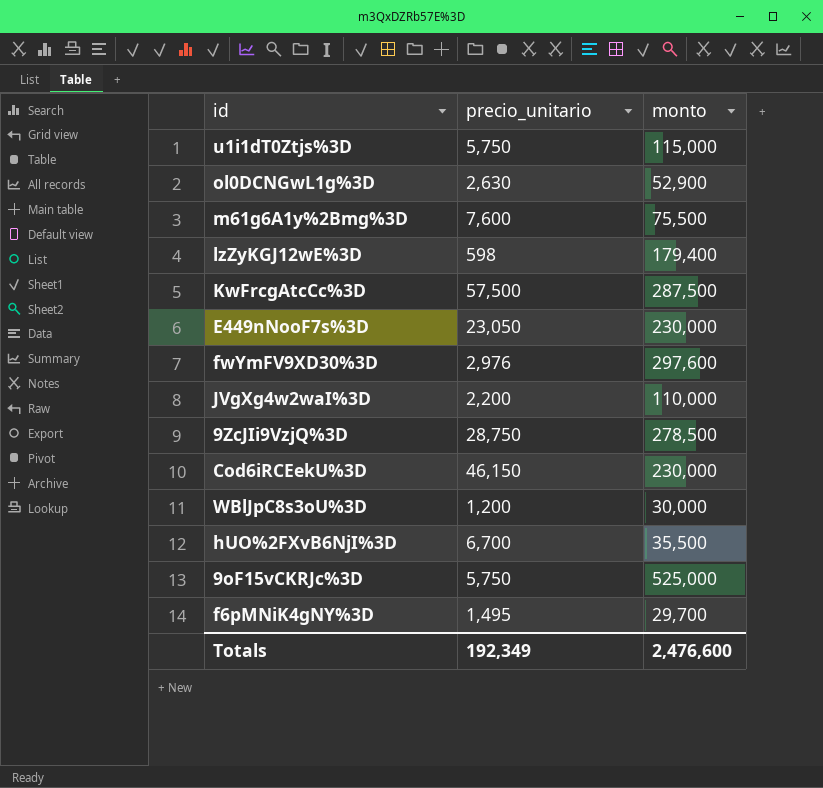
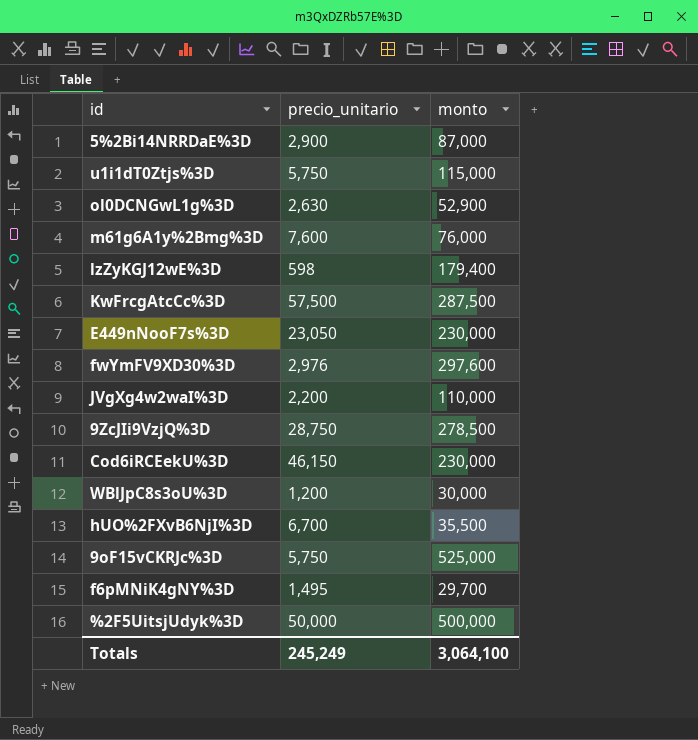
row 5%2Bi14NRRDaE%3D: none -> 2,900 | 87,000
m61g6A1y%2Bmg%3D | monto: 75,500 -> 76,000
row %2F5UitsjUdyk%3D: none -> 50,000 | 500,000
Totals | precio_unitario: 192,349 -> 245,249
Totals | monto: 2,476,600 -> 3,064,100

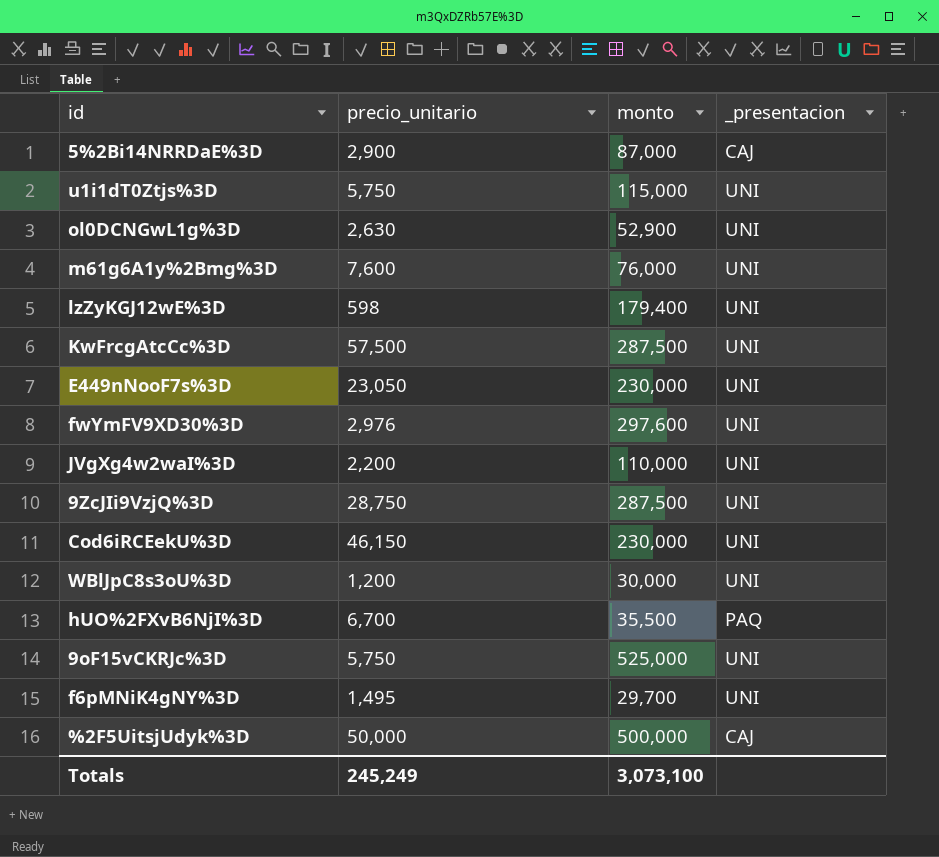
column _presentacion | position: none -> 4
9ZcJIi9VzjQ%3D | monto: 278,500 -> 287,500
Totals | monto: 3,064,100 -> 3,073,100

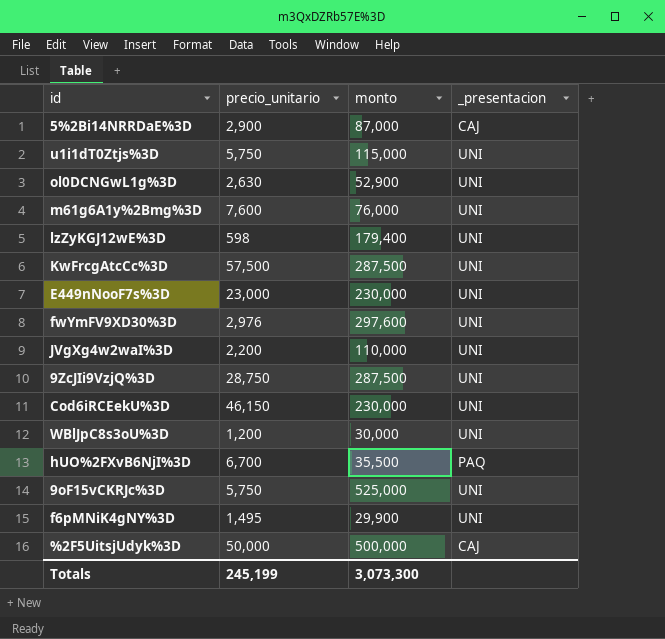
E449nNooF7s%3D | precio_unitario: 23,050 -> 23,000
f6pMNiK4gNY%3D | monto: 29,700 -> 29,900
Totals | precio_unitario: 245,249 -> 245,199
Totals | monto: 3,073,100 -> 3,073,300

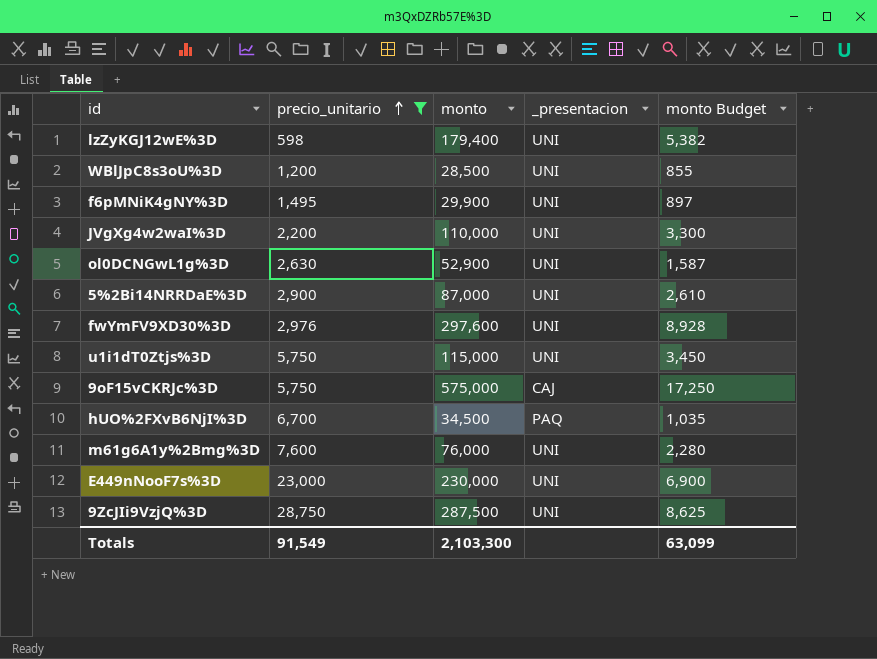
filter: none -> precio_unitario <= 28,750
row order: none -> precio_unitario ascending
column monto Budget | formula: none -> [monto] * 0.03
WBlJpC8s3oU%3D | monto: 30,000 -> 28,500
5%2Bi14NRRDaE%3D | _presentacion: CAJ -> UNI
9oF15vCKRJc%3D | monto: 525,000 -> 575,000
9oF15vCKRJc%3D | _presentacion: UNI -> CAJ
hUO%2FXvB6NjI%3D | monto: 35,500 -> 34,500
Totals | precio_unitario: 245,199 -> 91,549
Totals | monto: 3,073,300 -> 2,103,300

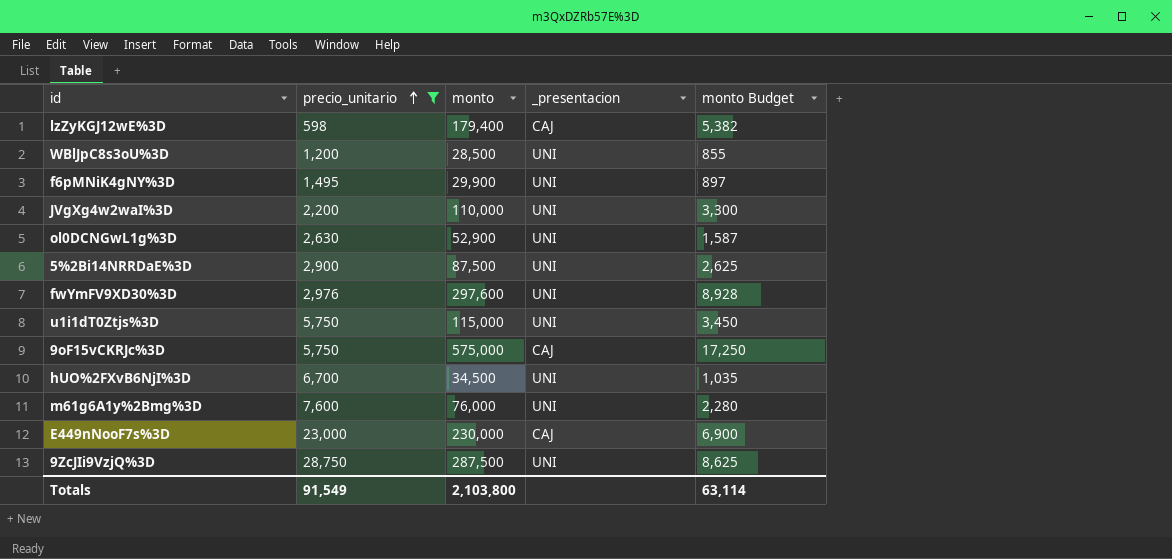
lzZyKGJ12wE%3D | _presentacion: UNI -> CAJ
5%2Bi14NRRDaE%3D | monto: 87,000 -> 87,500
5%2Bi14NRRDaE%3D | monto Budget: 2,610 -> 2,625
hUO%2FXvB6NjI%3D | _presentacion: PAQ -> UNI
E449nNooF7s%3D | _presentacion: UNI -> CAJ
Totals | monto: 2,103,300 -> 2,103,800
Totals | monto Budget: 63,099 -> 63,114

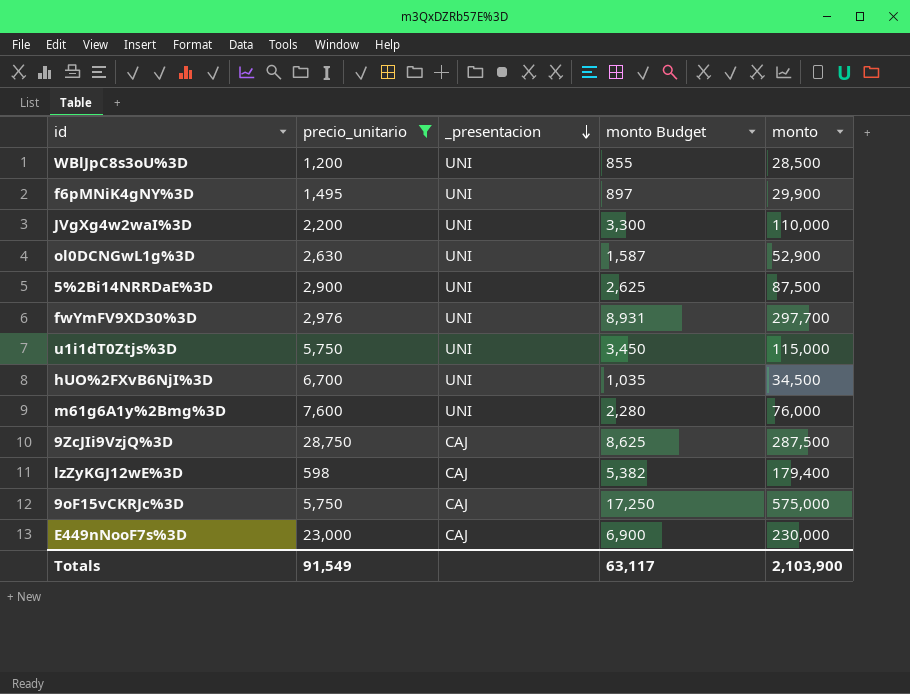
row order: precio_unitario ascending -> _presentacion descending
column monto | position: 3 -> 5
fwYmFV9XD30%3D | monto Budget: 8,928 -> 8,931
fwYmFV9XD30%3D | monto: 297,600 -> 297,700
9ZcJIi9VzjQ%3D | _presentacion: UNI -> CAJ
Totals | monto Budget: 63,114 -> 63,117
Totals | monto: 2,103,800 -> 2,103,900

